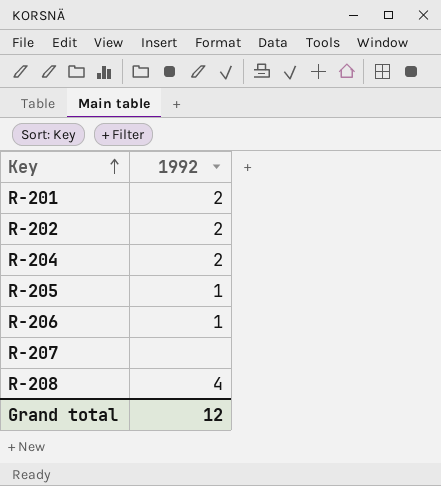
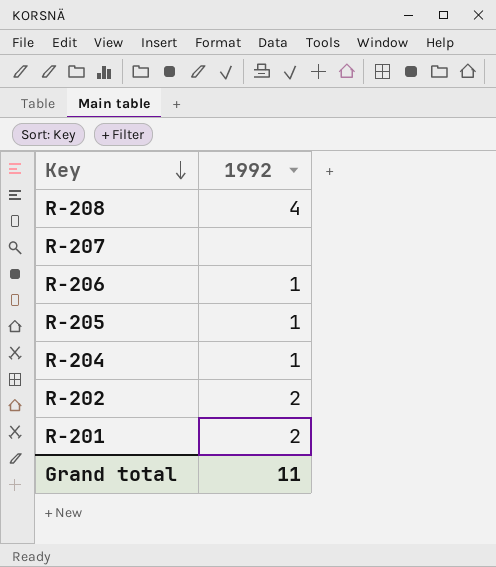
row order: Key ascending -> Key descending
R-204 | 1992: 2 -> 1
Grand total | 1992: 12 -> 11

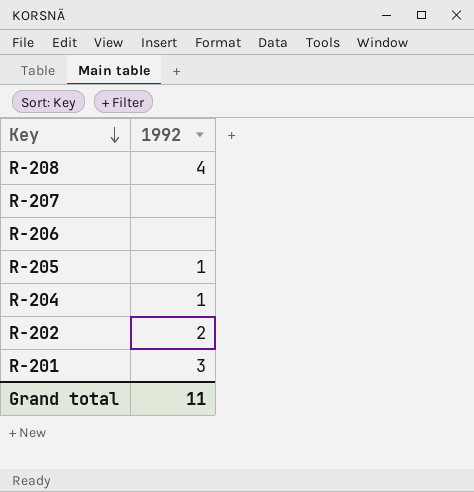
R-206 | 1992: 1 -> none
R-201 | 1992: 2 -> 3

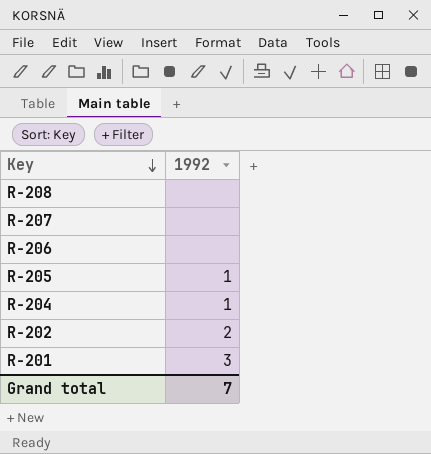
R-208 | 1992: 4 -> none
Grand total | 1992: 11 -> 7

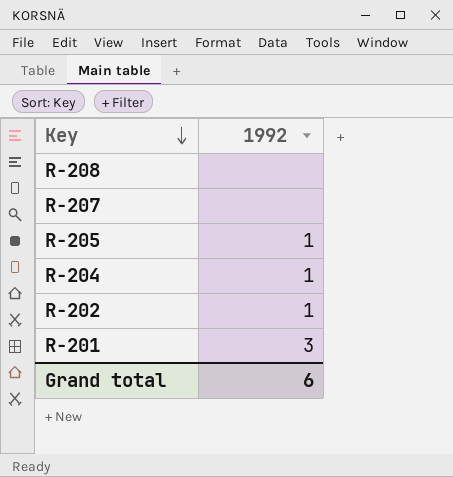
row R-206: none -> none
R-202 | 1992: 2 -> 1
Grand total | 1992: 7 -> 6

